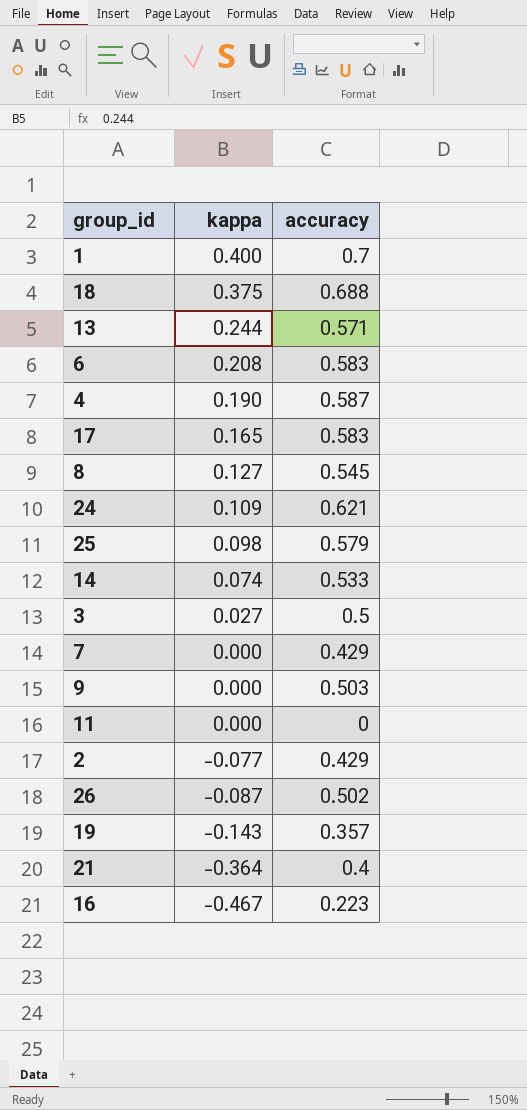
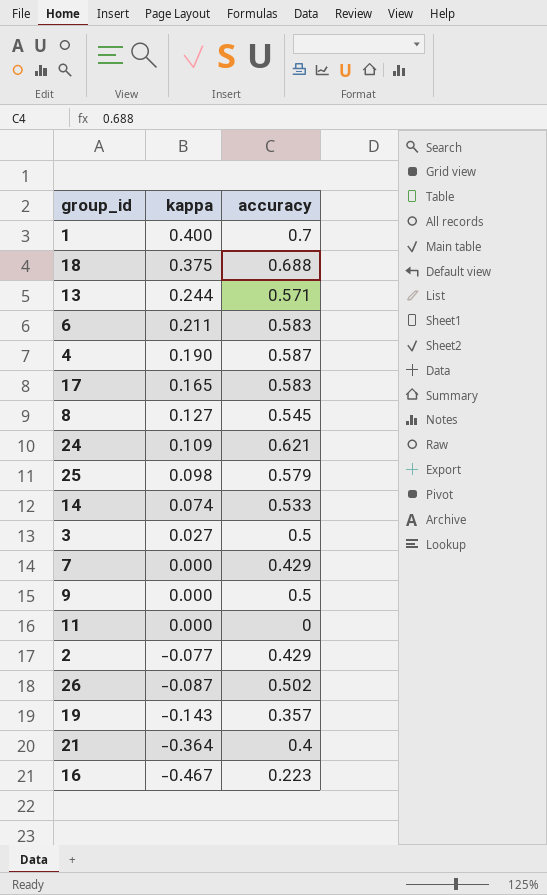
6 | kappa: 0.208 -> 0.211
9 | accuracy: 0.503 -> 0.5

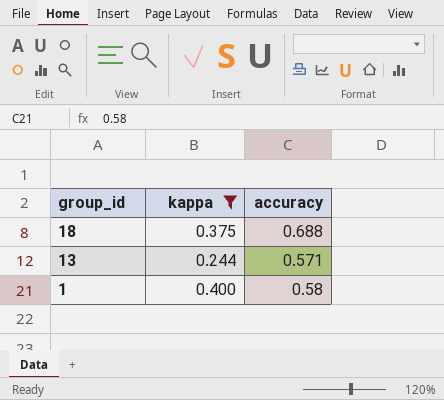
filter: none -> kappa >= 0.244
row order: kappa descending -> group_id descending
1 | accuracy: 0.7 -> 0.58

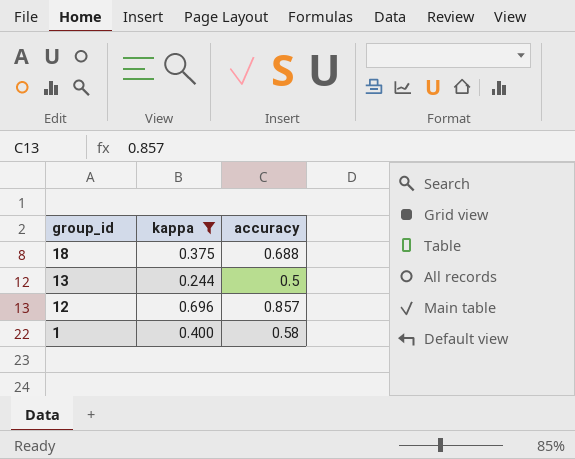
13 | accuracy: 0.571 -> 0.5
row 12: none -> 0.696 | 0.857

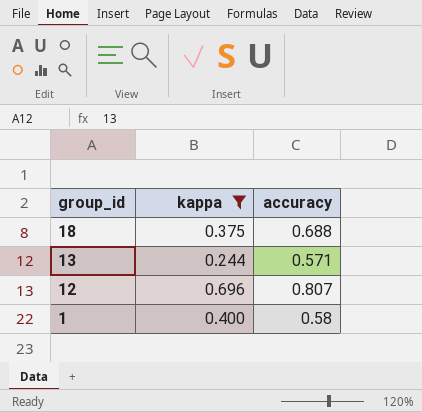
13 | accuracy: 0.5 -> 0.571
12 | accuracy: 0.857 -> 0.807

